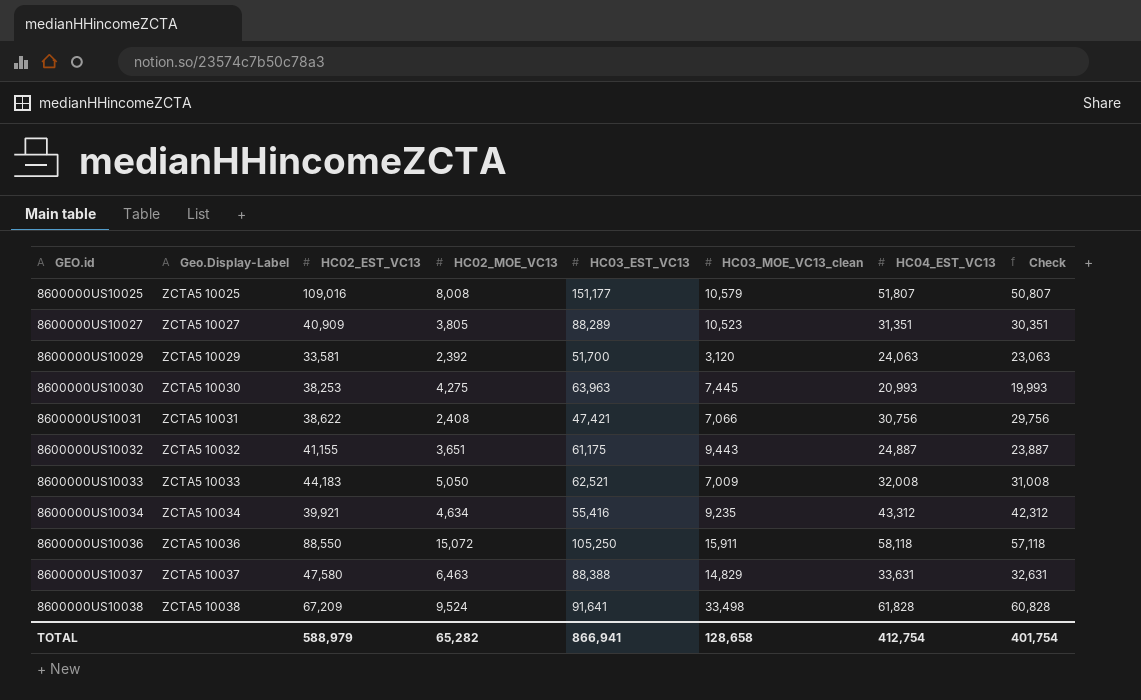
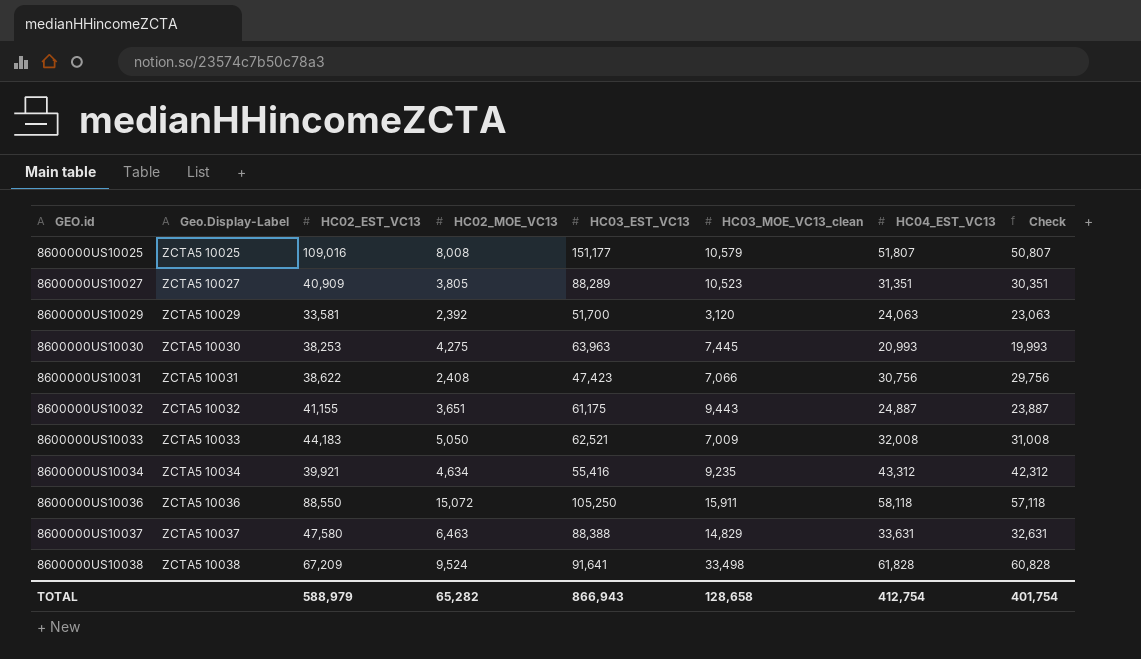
8600000US10031 | HC03_EST_VC13: 47,421 -> 47,423
TOTAL | HC03_EST_VC13: 866,941 -> 866,943

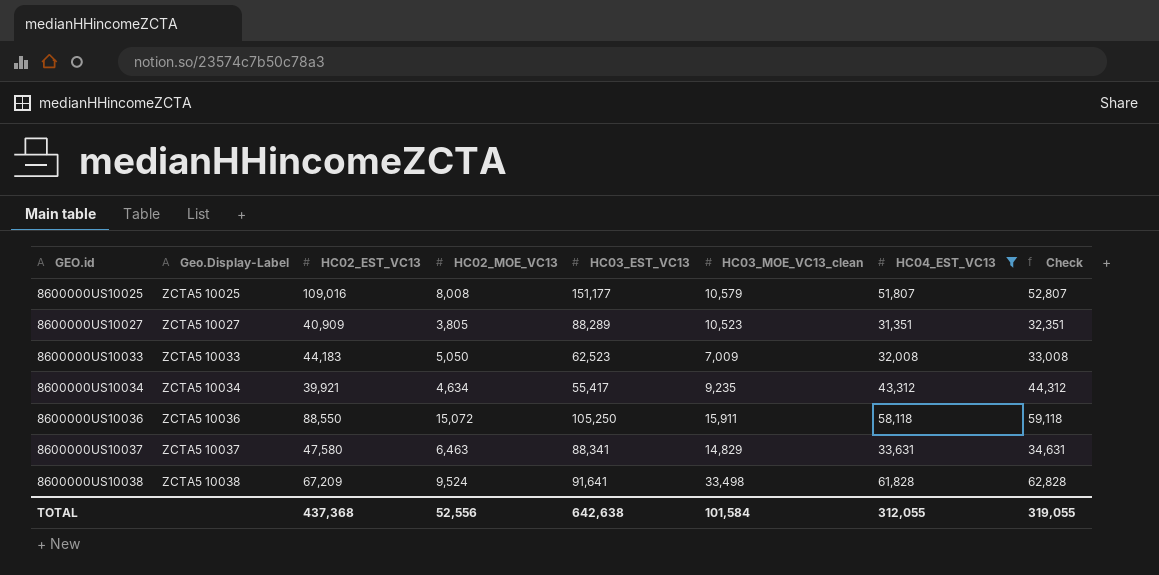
filter: none -> HC04_EST_VC13 >= 31,351
column Check | formula: [HC04_EST_VC13] - 1000 -> [HC04_EST_VC13] + 1000
8600000US10033 | HC03_EST_VC13: 62,521 -> 62,523
8600000US10034 | HC03_EST_VC13: 55,416 -> 55,417
8600000US10037 | HC03_EST_VC13: 88,388 -> 88,341
TOTAL | HC02_EST_VC13: 588,979 -> 437,368
TOTAL | HC02_MOE_VC13: 65,282 -> 52,556
TOTAL | HC03_EST_VC13: 866,943 -> 642,638
TOTAL | HC03_MOE_VC13_clean: 128,658 -> 101,584
TOTAL | HC04_EST_VC13: 412,754 -> 312,055
TOTAL | Check: 401,754 -> 319,055

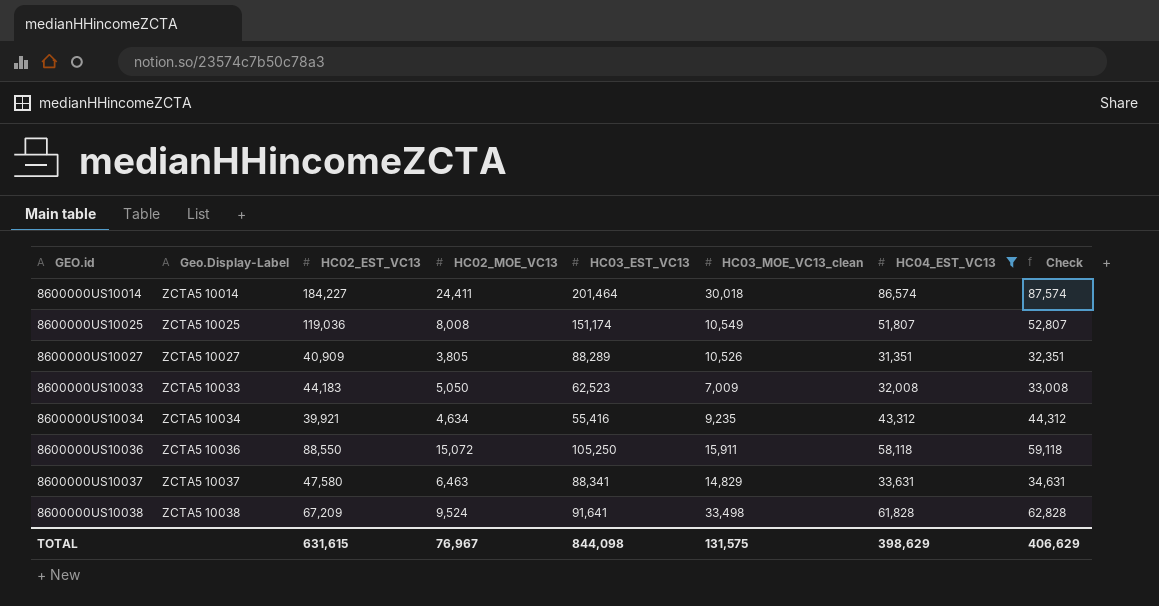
row 8600000US10014: none -> ZCTA5 10014 | 184,227 | 24,411 | 201,464 | 30,018 | 86,574 | 87,574
8600000US10025 | HC02_EST_VC13: 109,016 -> 119,036
8600000US10025 | HC03_EST_VC13: 151,177 -> 151,174
8600000US10025 | HC03_MOE_VC13_clean: 10,579 -> 10,549
8600000US10027 | HC03_MOE_VC13_clean: 10,523 -> 10,526
8600000US10034 | HC03_EST_VC13: 55,417 -> 55,416
TOTAL | HC02_EST_VC13: 437,368 -> 631,615
TOTAL | HC02_MOE_VC13: 52,556 -> 76,967
TOTAL | HC03_EST_VC13: 642,638 -> 844,098
TOTAL | HC03_MOE_VC13_clean: 101,584 -> 131,575
TOTAL | HC04_EST_VC13: 312,055 -> 398,629
TOTAL | Check: 319,055 -> 406,629

